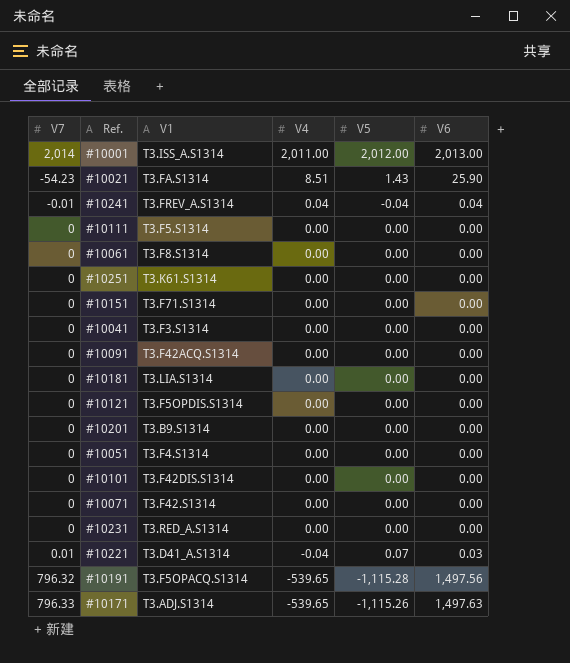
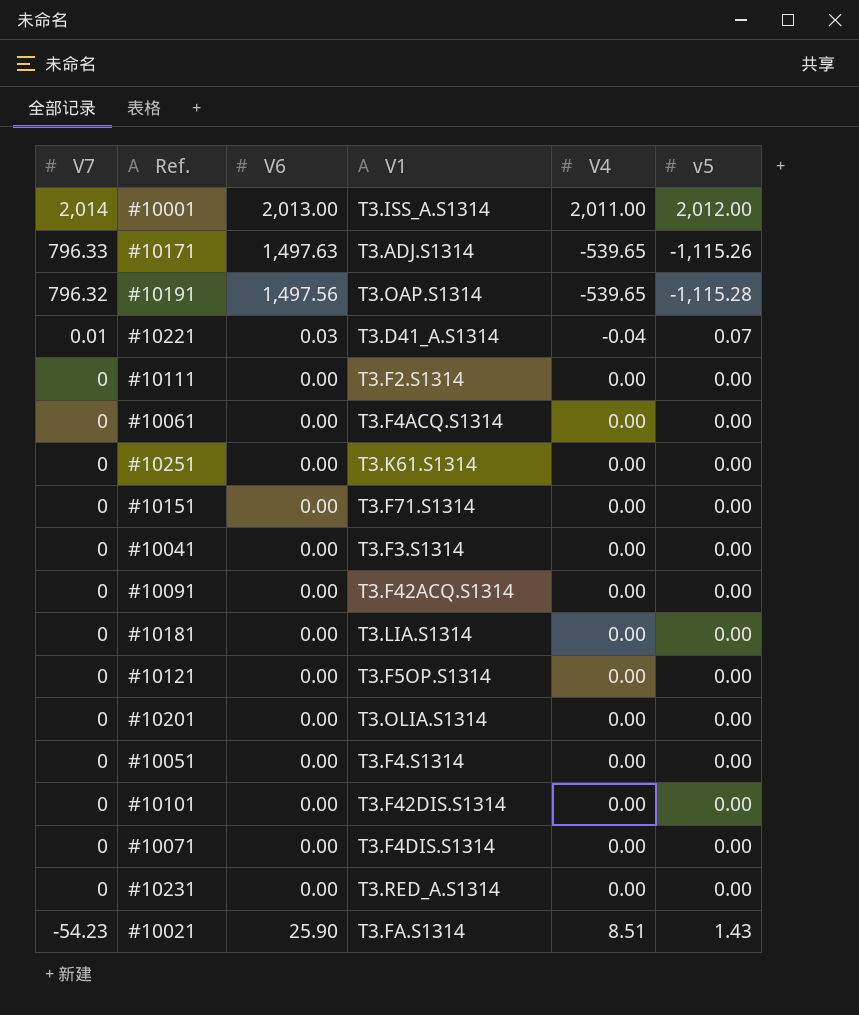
row order: V4 descending -> V7 descending
column V6 | position: 6 -> 3
column name: V5 -> v5
row #10241: -0.01 | T3.FREV_A.S1314 | 0.04 | -0.04 | 0.04 -> none
#10191 | V1: T3.F5OPACQ.S1314 -> T3.OAP.S1314
#10111 | V1: T3.F5.S1314 -> T3.F2.S1314
#10061 | V1: T3.F8.S1314 -> T3.F4ACQ.S1314
#10121 | V1: T3.F5OPDIS.S1314 -> T3.F5OP.S1314
#10201 | V1: T3.B9.S1314 -> T3.OLIA.S1314
#10071 | V1: T3.F42.S1314 -> T3.F4DIS.S1314

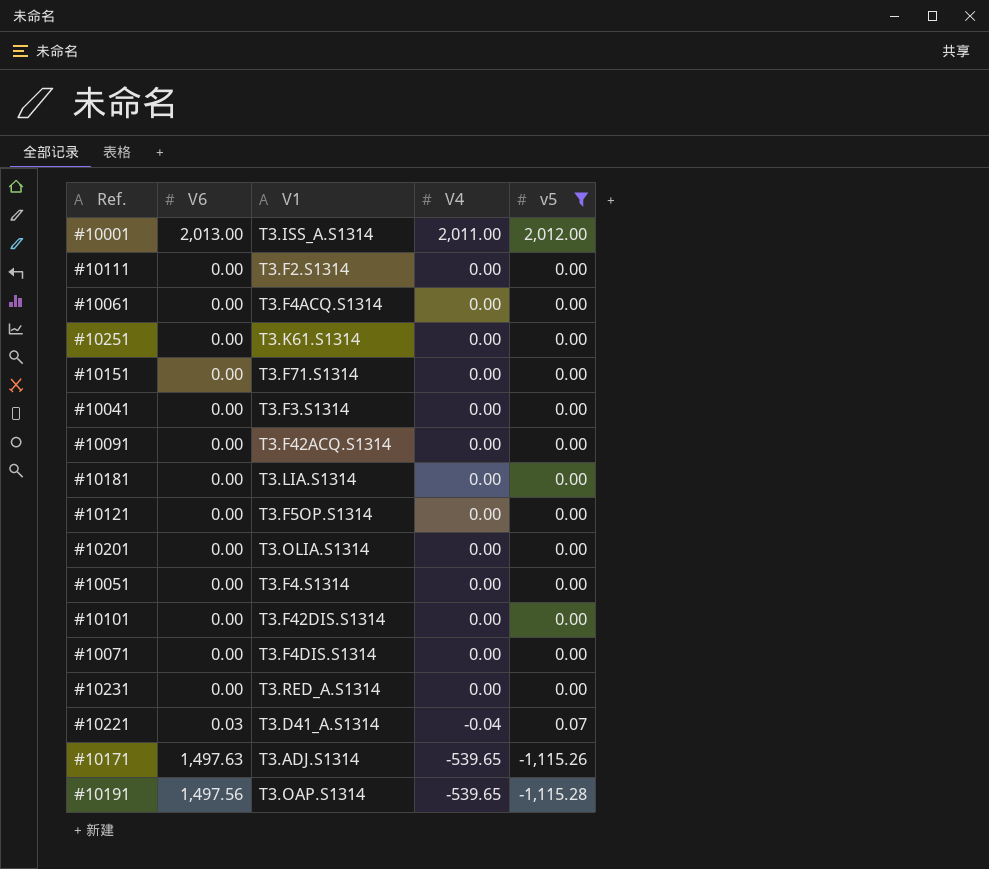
filter: none -> v5 != 1.43
row order: V7 descending -> V4 descending
column V7 | position: 1 -> none

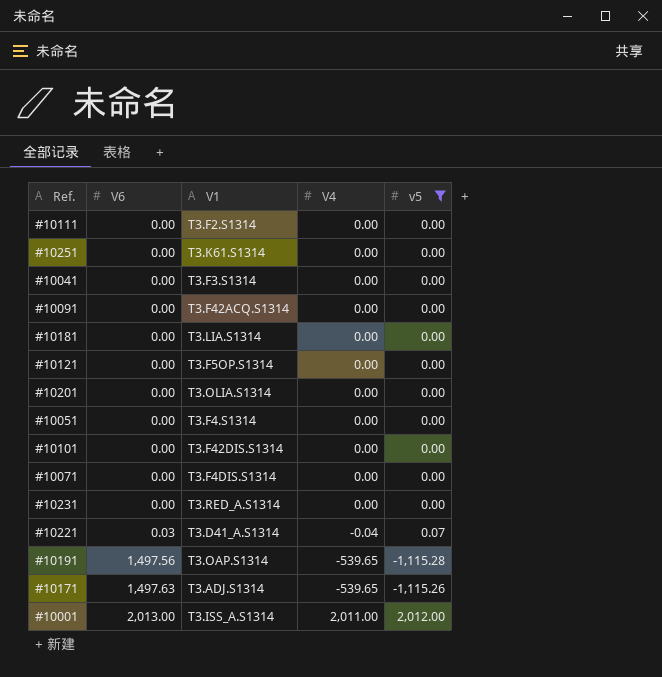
row order: V4 descending -> V6 ascending
row #10061: 0.00 | T3.F4ACQ.S1314 | 0.00 | 0.00 -> none
row #10151: 0.00 | T3.F71.S1314 | 0.00 | 0.00 -> none

